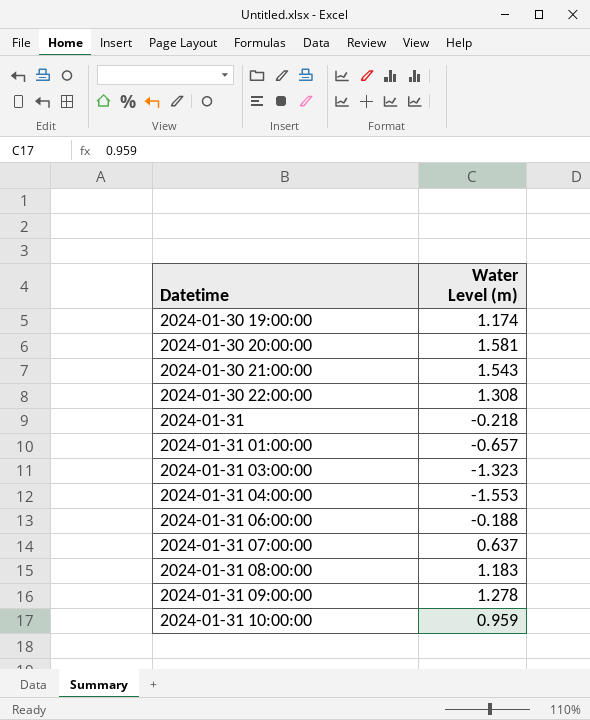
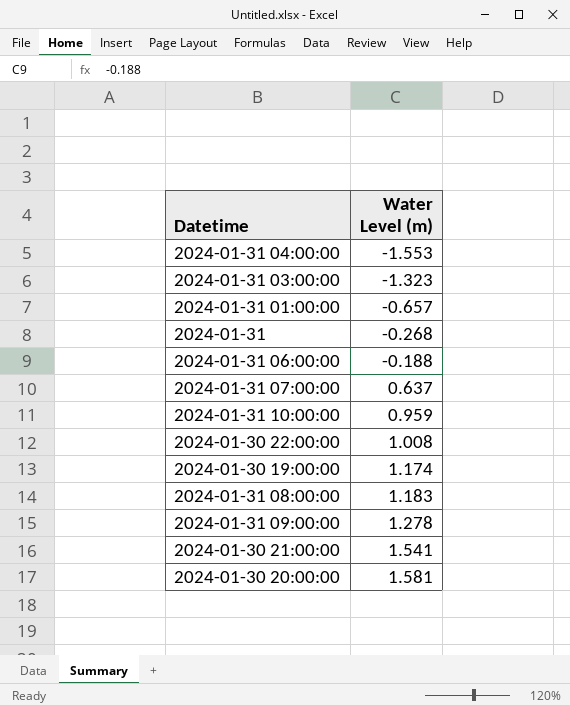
row order: Datetime ascending -> Water Level (m) ascending
2024-01-31 | Water Level (m): -0.218 -> -0.268
2024-01-30 22:00:00 | Water Level (m): 1.308 -> 1.008
2024-01-30 21:00:00 | Water Level (m): 1.543 -> 1.541

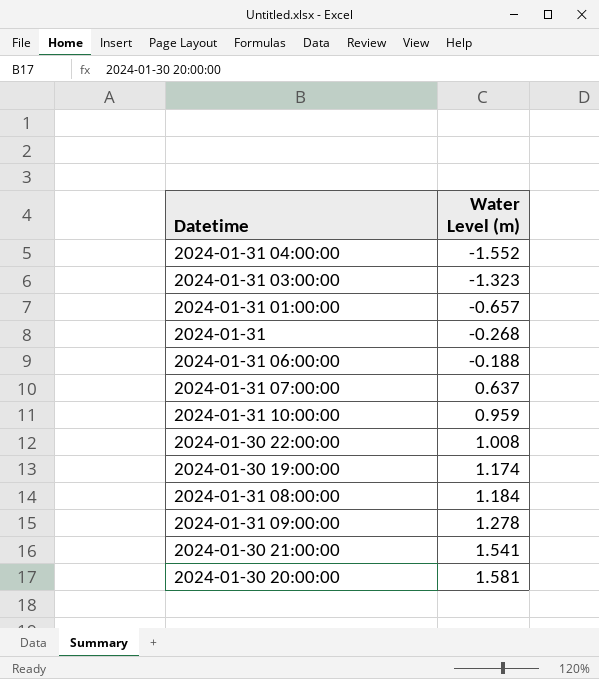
2024-01-31 04:00:00 | Water Level (m): -1.553 -> -1.552
2024-01-31 08:00:00 | Water Level (m): 1.183 -> 1.184

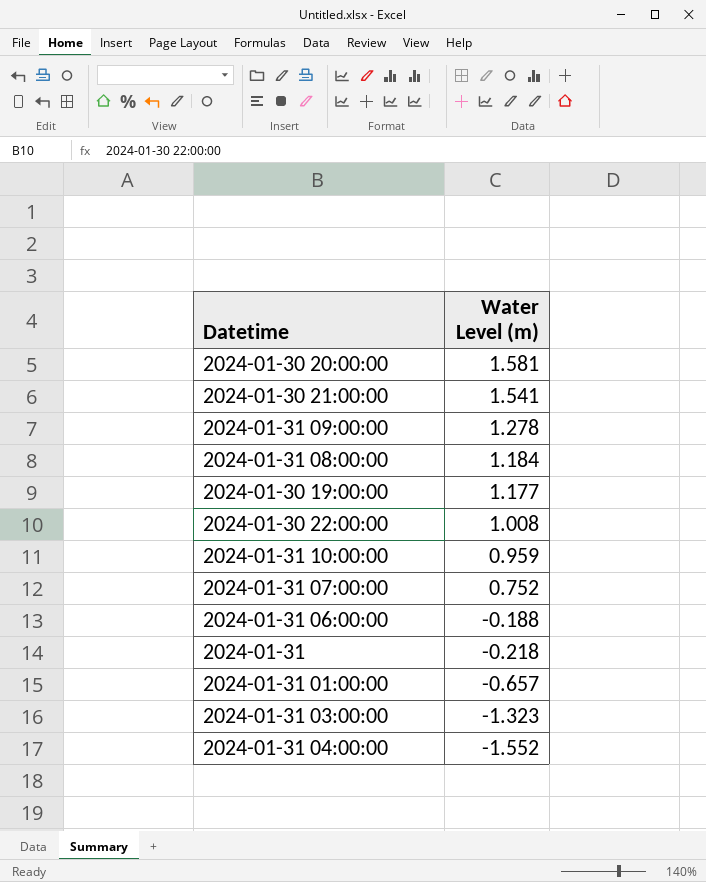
row order: Water Level (m) ascending -> Water Level (m) descending
2024-01-30 19:00:00 | Water Level (m): 1.174 -> 1.177
2024-01-31 07:00:00 | Water Level (m): 0.637 -> 0.752
2024-01-31 | Water Level (m): -0.268 -> -0.218

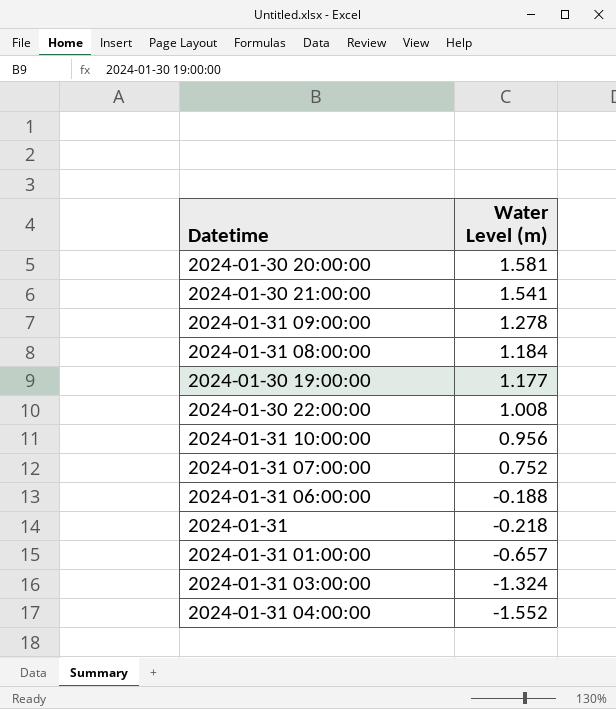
2024-01-31 10:00:00 | Water Level (m): 0.959 -> 0.956
2024-01-31 03:00:00 | Water Level (m): -1.323 -> -1.324

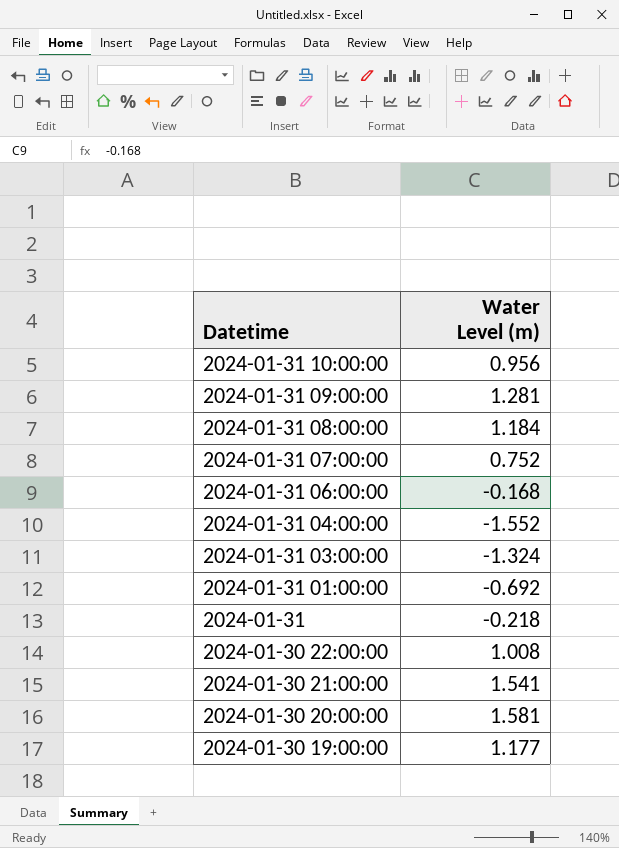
row order: Water Level (m) descending -> Datetime descending
2024-01-31 09:00:00 | Water Level (m): 1.278 -> 1.281
2024-01-31 06:00:00 | Water Level (m): -0.188 -> -0.168
2024-01-31 01:00:00 | Water Level (m): -0.657 -> -0.692

